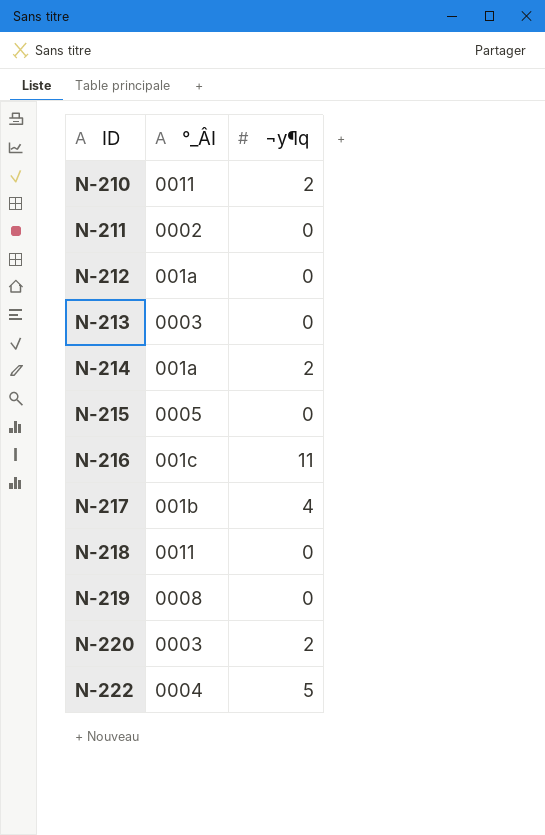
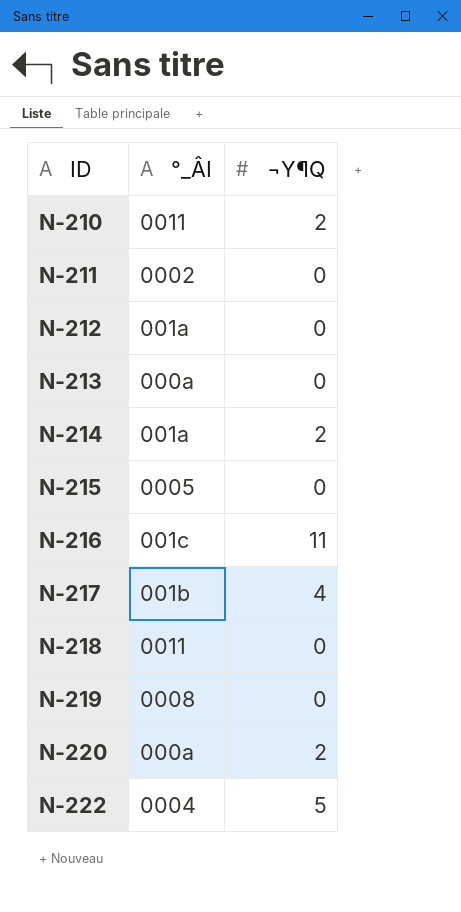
column name: ¬y¶q -> ¬Y¶Q
N-213 | °_ÂI: 0003 -> 000a
N-220 | °_ÂI: 0003 -> 000a

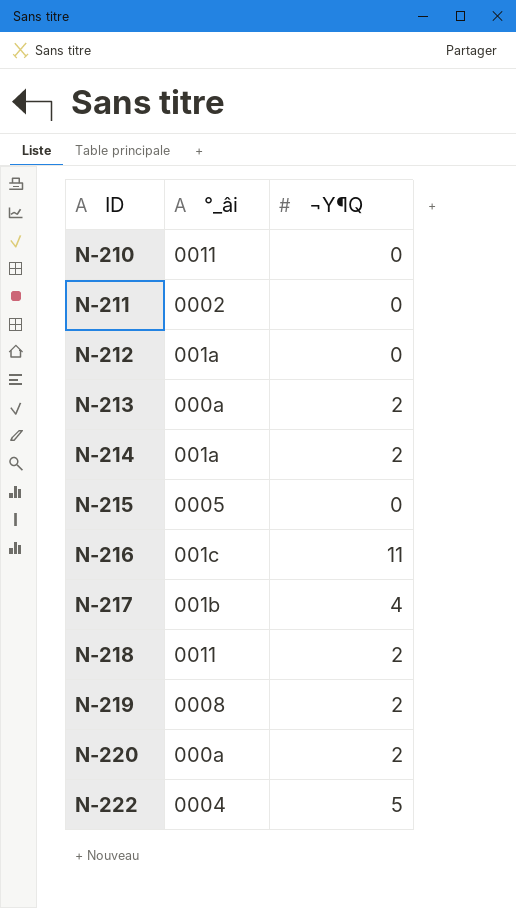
column name: °_ÂI -> °_âi
N-210 | ¬Y¶Q: 2 -> 0
N-213 | ¬Y¶Q: 0 -> 2
N-218 | ¬Y¶Q: 0 -> 2
N-219 | ¬Y¶Q: 0 -> 2

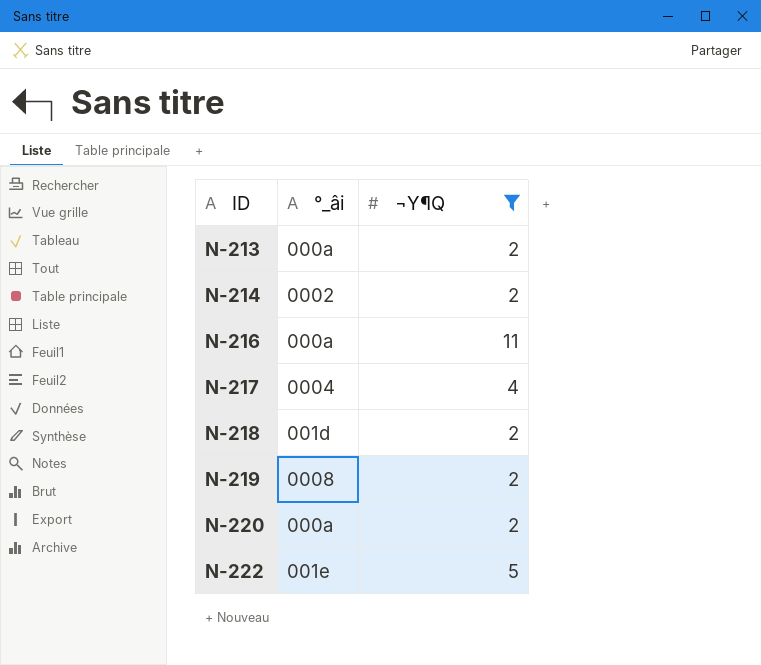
filter: none -> ¬Y¶Q != 0
N-214 | °_âi: 001a -> 0002
N-216 | °_âi: 001c -> 000a
N-217 | °_âi: 001b -> 0004
N-218 | °_âi: 0011 -> 001d
N-222 | °_âi: 0004 -> 001e

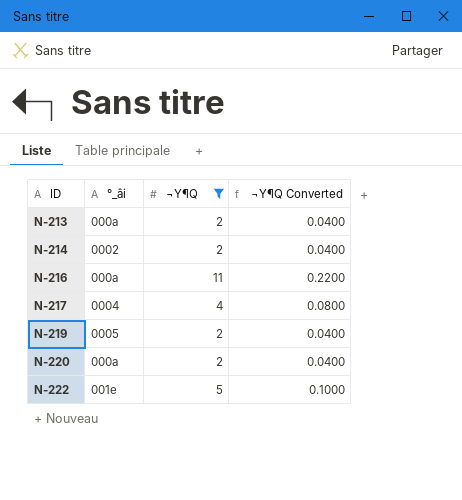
column ¬Y¶Q Converted | formula: none -> [¬Y¶Q] * 0.02
row N-218: 001d | 2 -> none
N-219 | °_âi: 0008 -> 0005

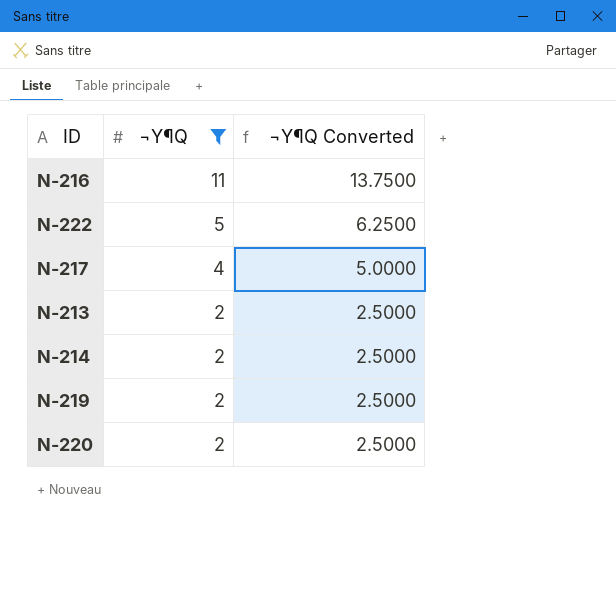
row order: ID ascending -> ¬Y¶Q descending
column °_âi | position: 2 -> none
column ¬Y¶Q Converted | formula: [¬Y¶Q] * 0.02 -> [¬Y¶Q] * 1.25

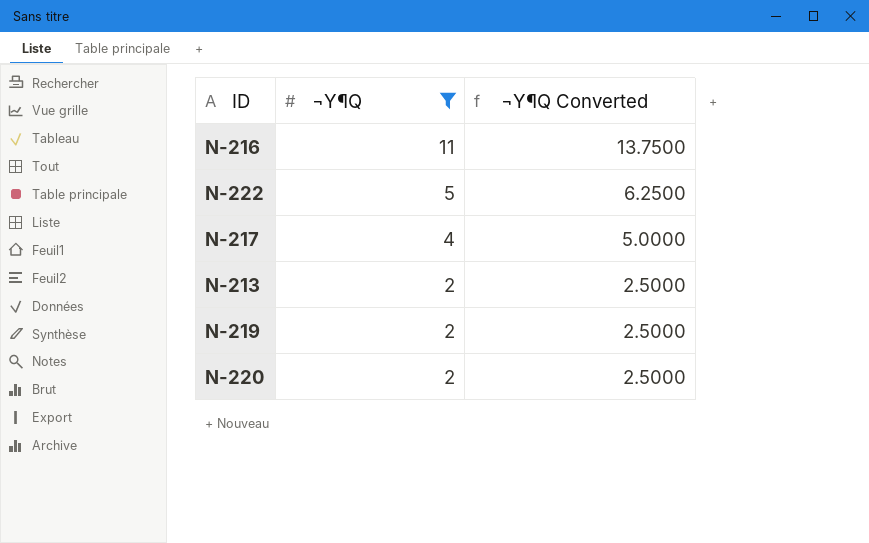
row N-214: 2 | 2.5000 -> none

